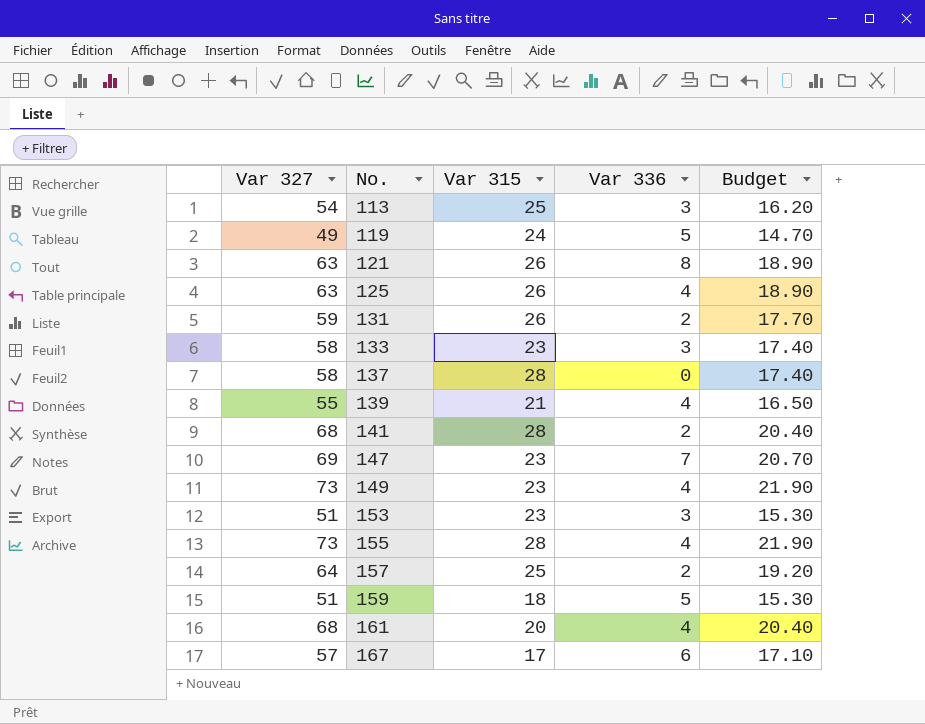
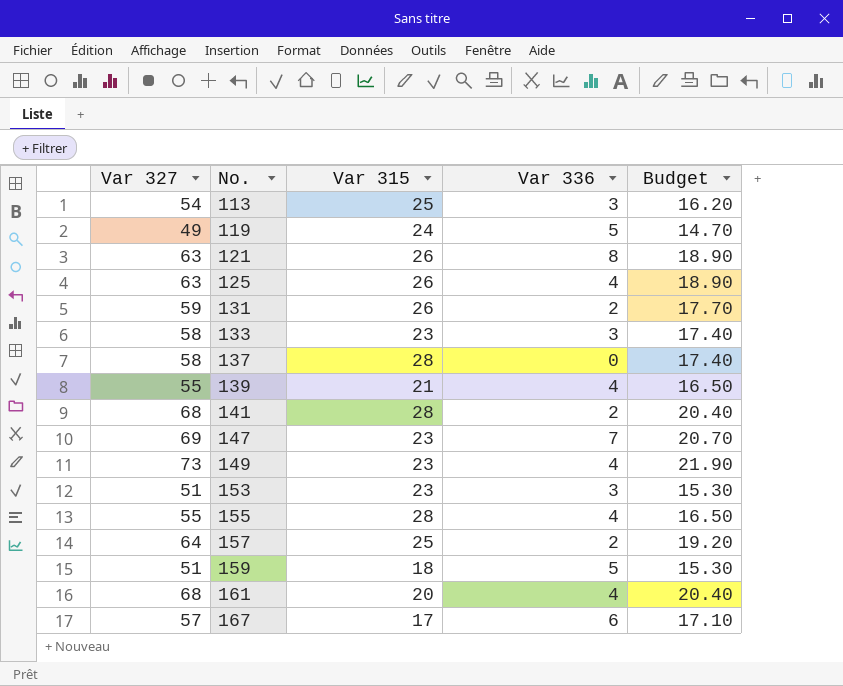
155 | Var 327: 73 -> 55
155 | Budget: 21.90 -> 16.50

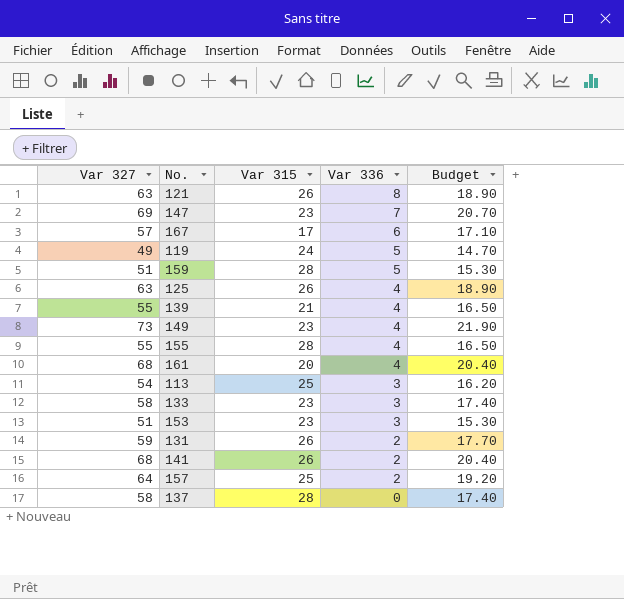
row order: No. ascending -> Var 336 descending
159 | Var 315: 18 -> 28
141 | Var 315: 28 -> 26

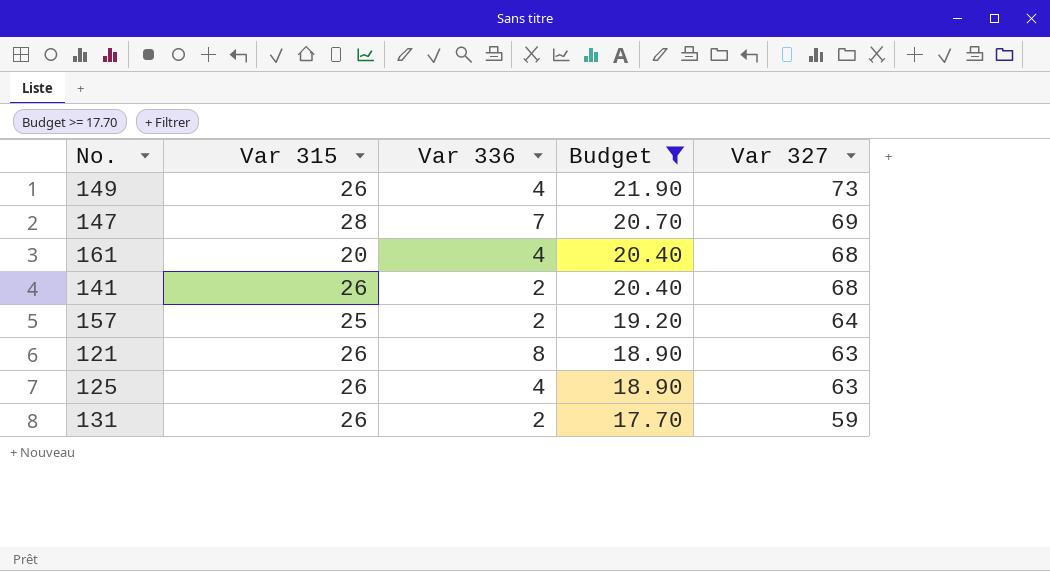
filter: none -> Budget >= 17.70
row order: Var 336 descending -> Budget descending
column Var 327 | position: 1 -> 5
149 | Var 315: 23 -> 26
147 | Var 315: 23 -> 28

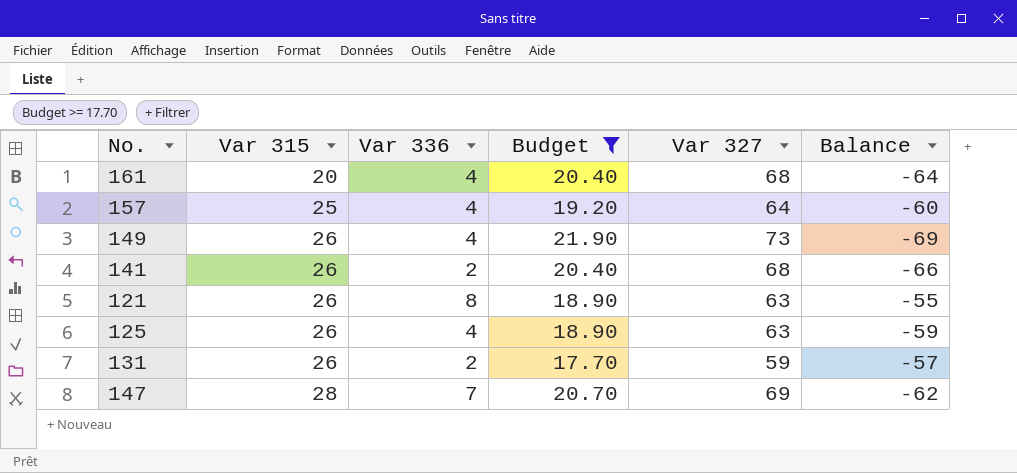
row order: Budget descending -> Var 315 ascending
column Balance | formula: none -> [Var 336] - [Var 327]
157 | Var 336: 2 -> 4

